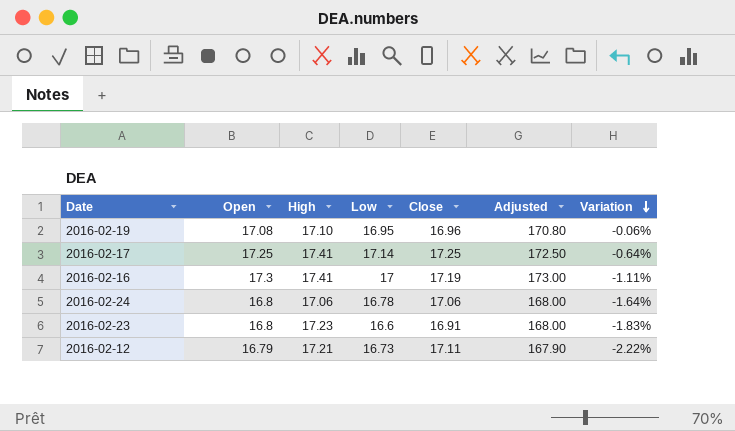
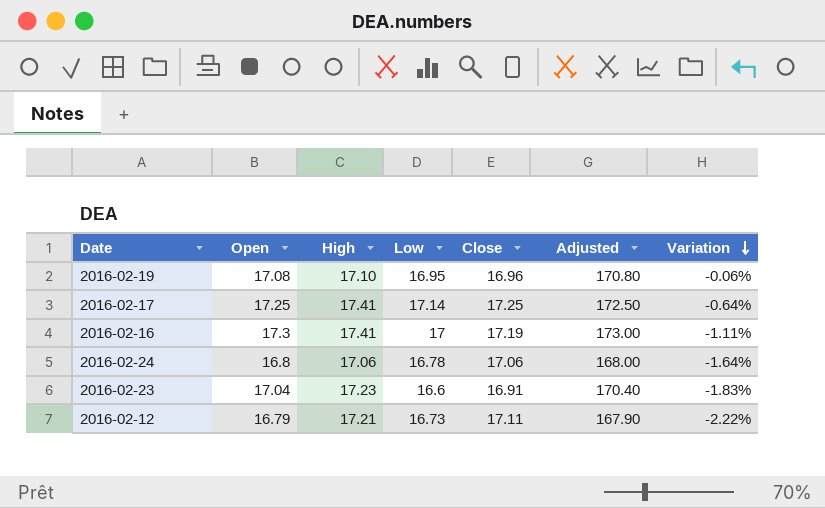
2016-02-23 | Open: 16.8 -> 17.04
2016-02-23 | Adjusted: 168.00 -> 170.40

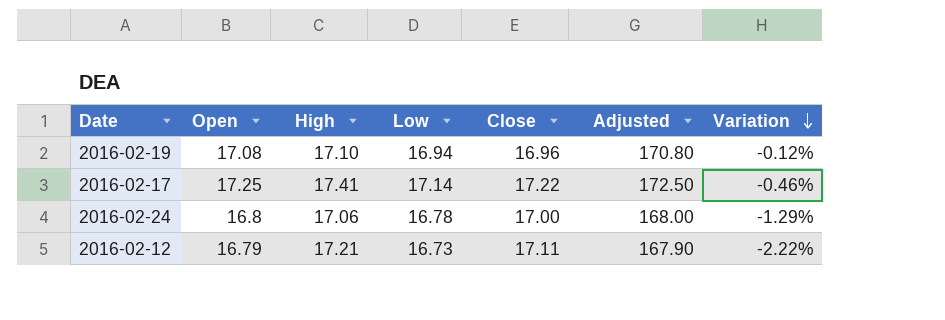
row 2016-02-16: 17.3 | 17.41 | 17 | 17.19 | 173.00 | -1.11% -> none
row 2016-02-23: 17.04 | 17.23 | 16.6 | 16.91 | 170.40 | -1.83% -> none
2016-02-19 | Low: 16.95 -> 16.94
2016-02-19 | Variation: -0.06% -> -0.12%
2016-02-17 | Close: 17.25 -> 17.22
2016-02-17 | Variation: -0.64% -> -0.46%
2016-02-24 | Close: 17.06 -> 17.00
2016-02-24 | Variation: -1.64% -> -1.29%

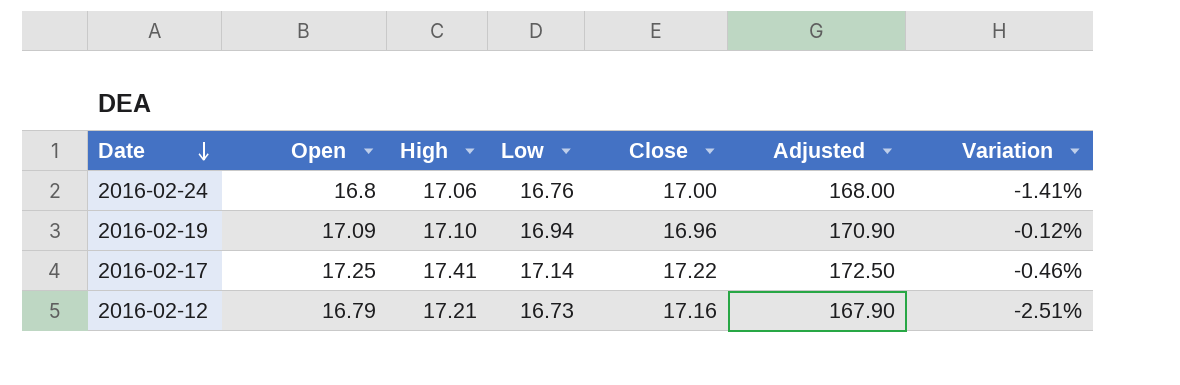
row order: Variation descending -> Date descending
2016-02-24 | Low: 16.78 -> 16.76
2016-02-24 | Variation: -1.29% -> -1.41%
2016-02-19 | Open: 17.08 -> 17.09
2016-02-19 | Adjusted: 170.80 -> 170.90
2016-02-12 | Close: 17.11 -> 17.16
2016-02-12 | Variation: -2.22% -> -2.51%

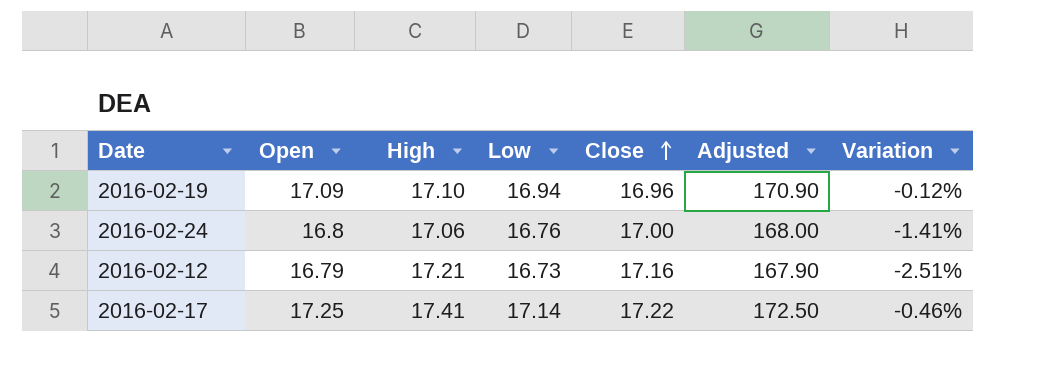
row order: Date descending -> Close ascending

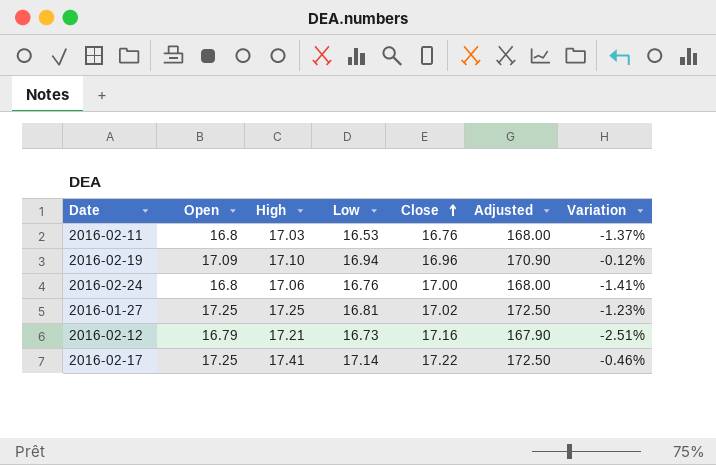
row 2016-02-11: none -> 16.8 | 17.03 | 16.53 | 16.76 | 168.00 | -1.37%
row 2016-01-27: none -> 17.25 | 17.25 | 16.81 | 17.02 | 172.50 | -1.23%

